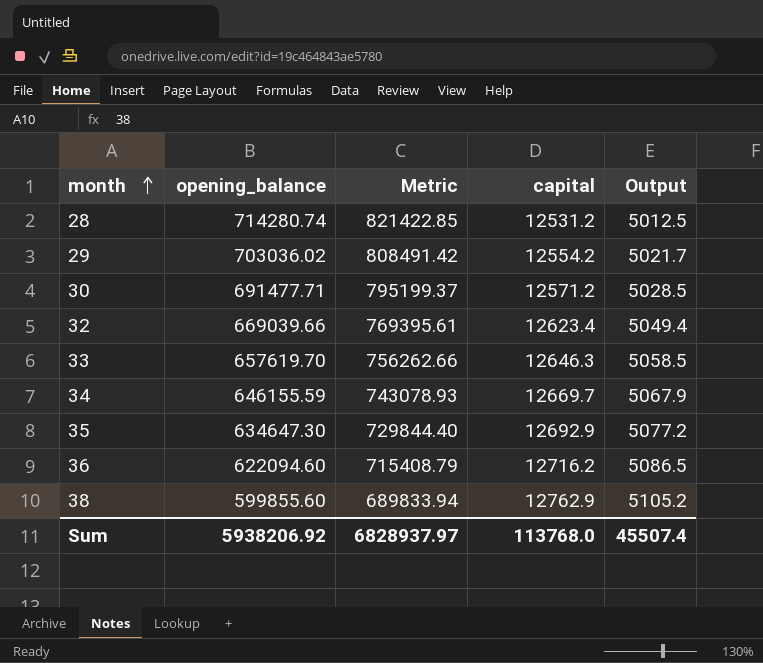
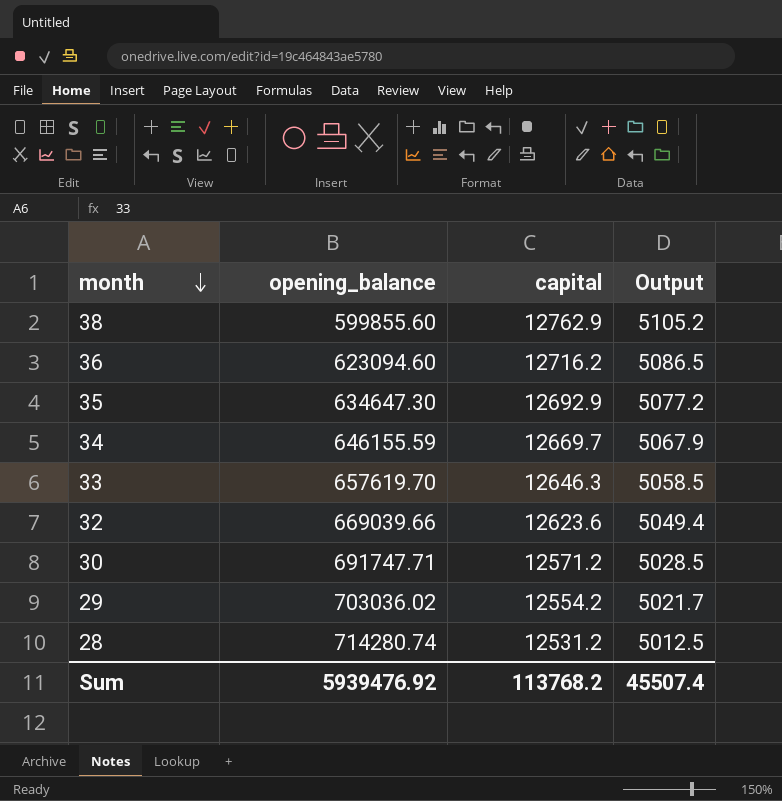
row order: month ascending -> month descending
column Metric | formula: [opening_balance] * 1.15 -> none
36 | opening_balance: 622094.60 -> 623094.60
32 | capital: 12623.4 -> 12623.6
30 | opening_balance: 691477.71 -> 691747.71
Sum | opening_balance: 5938206.92 -> 5939476.92
Sum | capital: 113768.0 -> 113768.2

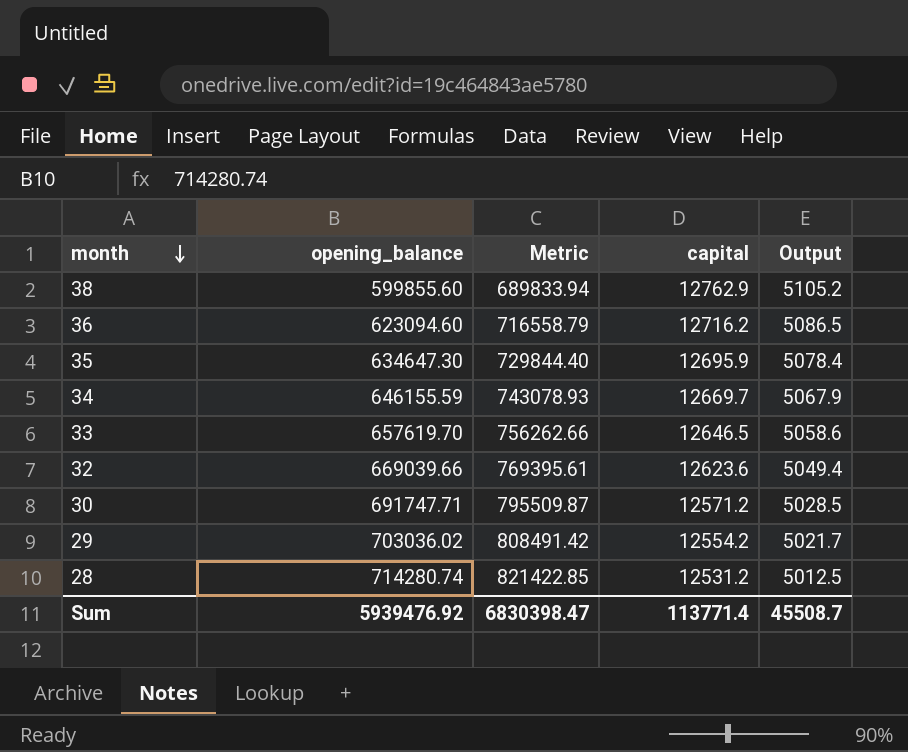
column Metric | formula: none -> [opening_balance] * 1.15
35 | capital: 12692.9 -> 12695.9
35 | Output: 5077.2 -> 5078.4
33 | capital: 12646.3 -> 12646.5
33 | Output: 5058.5 -> 5058.6
Sum | capital: 113768.2 -> 113771.4
Sum | Output: 45507.4 -> 45508.7

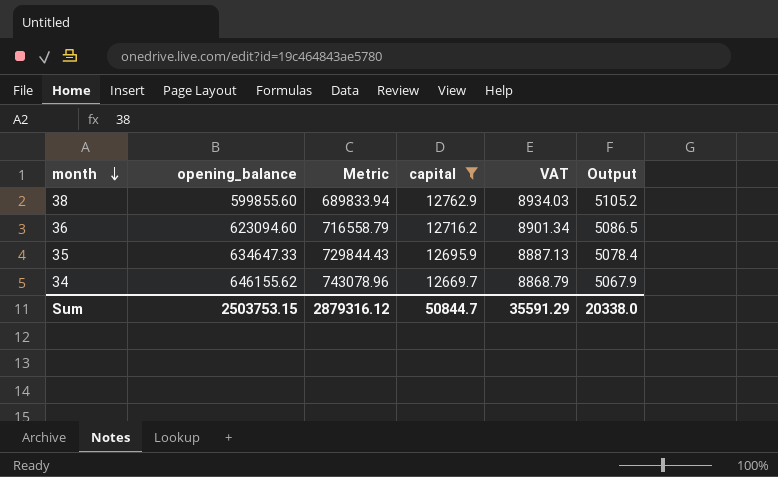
filter: none -> capital >= 12669.7
column VAT | formula: none -> [capital] * 0.7
35 | opening_balance: 634647.30 -> 634647.33
35 | Metric: 729844.40 -> 729844.43
34 | opening_balance: 646155.59 -> 646155.62
34 | Metric: 743078.93 -> 743078.96
Sum | opening_balance: 5939476.92 -> 2503753.15
Sum | Metric: 6830398.47 -> 2879316.12
Sum | capital: 113771.4 -> 50844.7
Sum | Output: 45508.7 -> 20338.0

